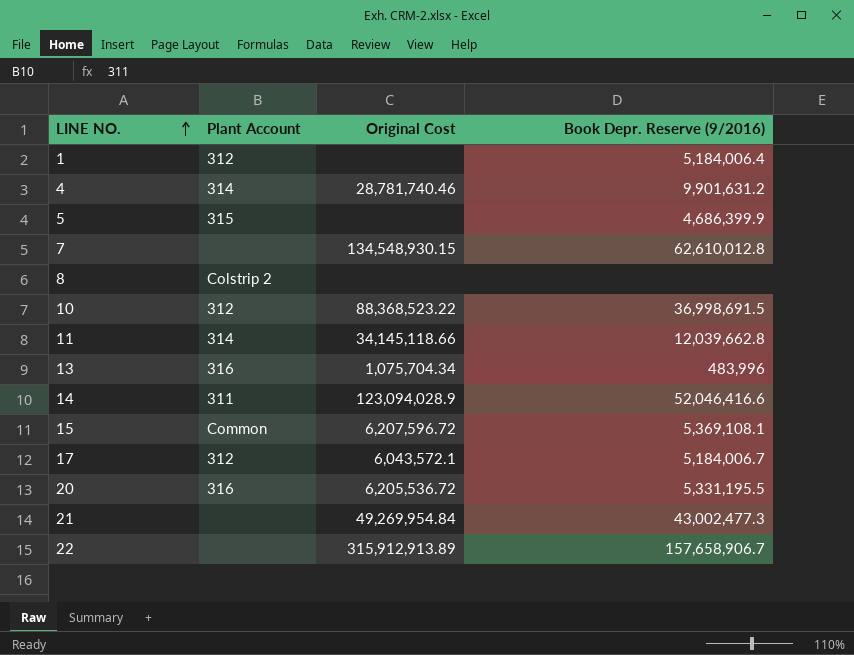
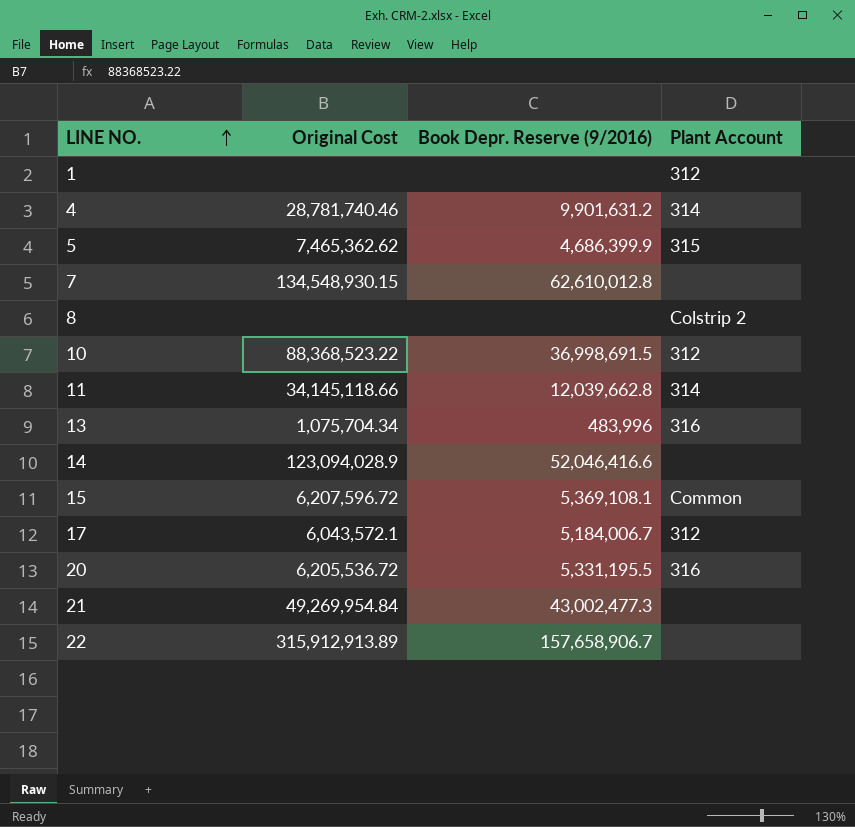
column Plant Account | position: 2 -> 4
1 | Book Depr. Reserve (9/2016): 5,184,006.4 -> none
5 | Original Cost: none -> 7,465,362.62
14 | Plant Account: 311 -> none

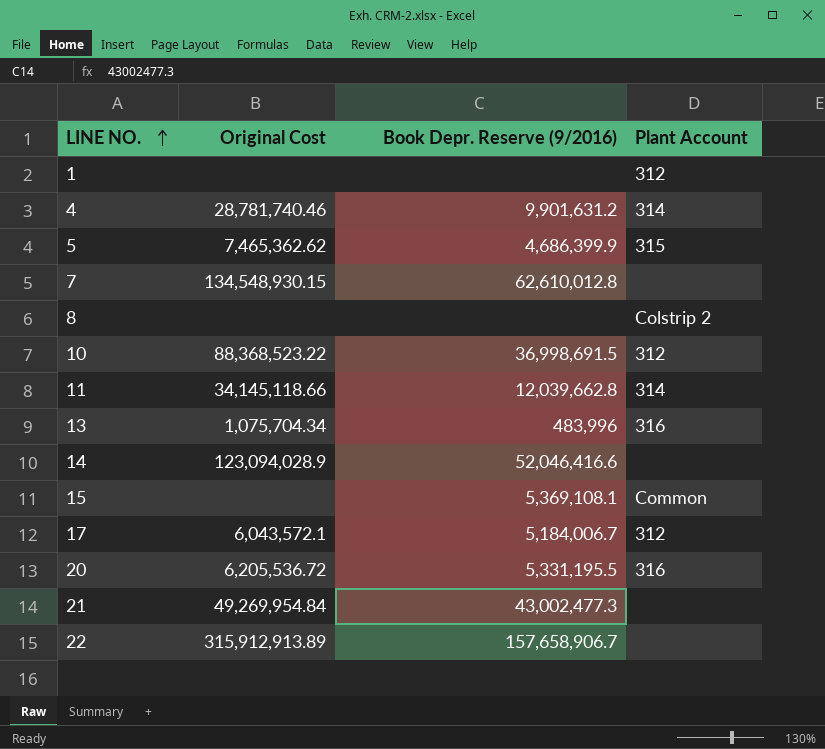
15 | Original Cost: 6,207,596.72 -> none

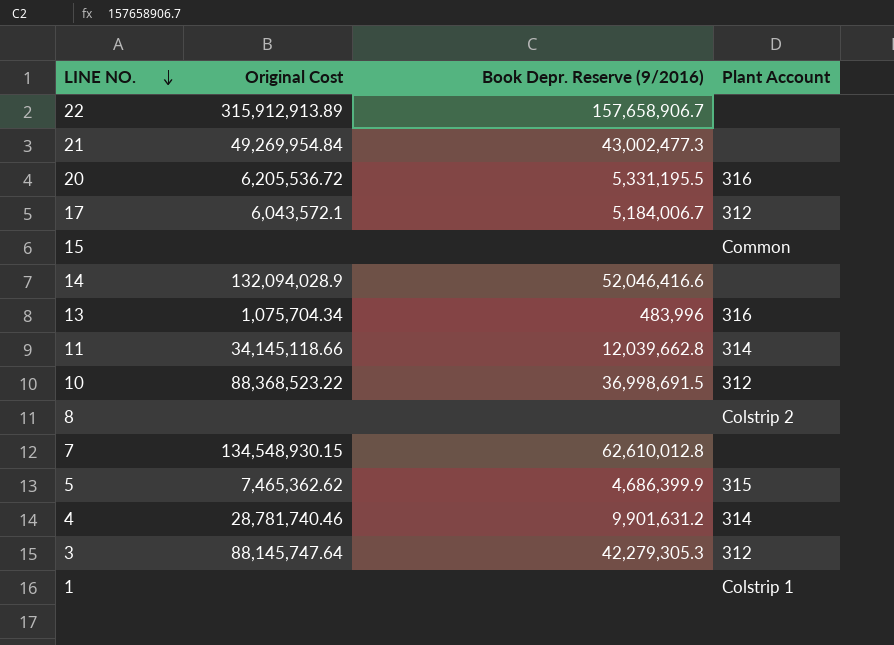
row order: LINE NO. ascending -> LINE NO. descending
15 | Book Depr. Reserve (9/2016): 5,369,108.1 -> none
14 | Original Cost: 123,094,028.9 -> 132,094,028.9
row 3: none -> 88,145,747.64 | 42,279,305.3 | 312
1 | Plant Account: 312 -> Colstrip 1

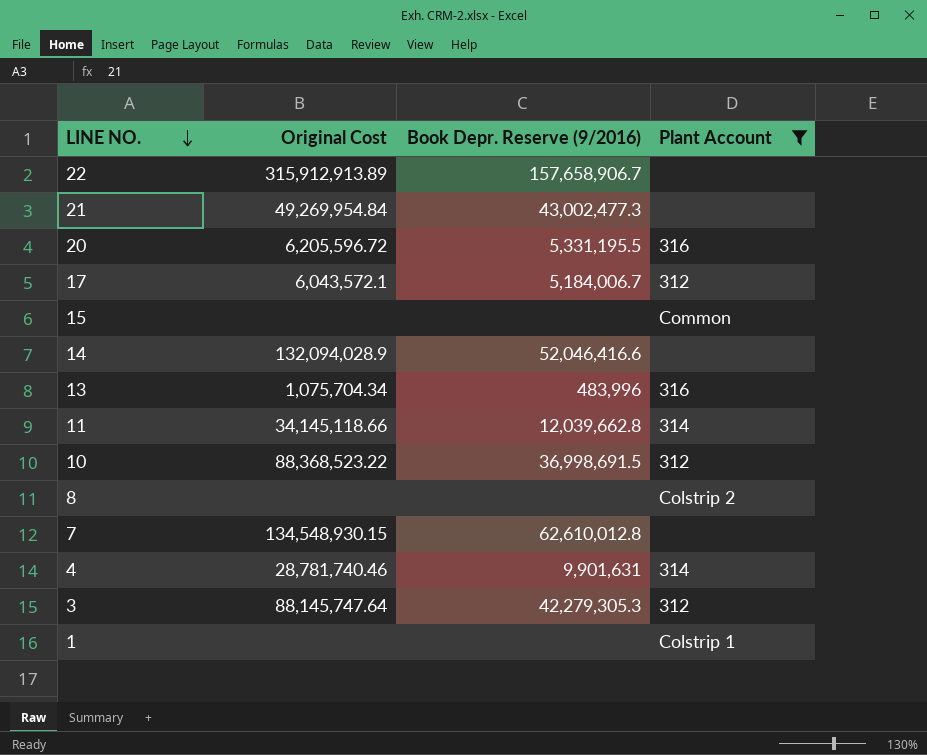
filter: none -> Plant Account != 315
20 | Original Cost: 6,205,536.72 -> 6,205,596.72
4 | Book Depr. Reserve (9/2016): 9,901,631.2 -> 9,901,631

